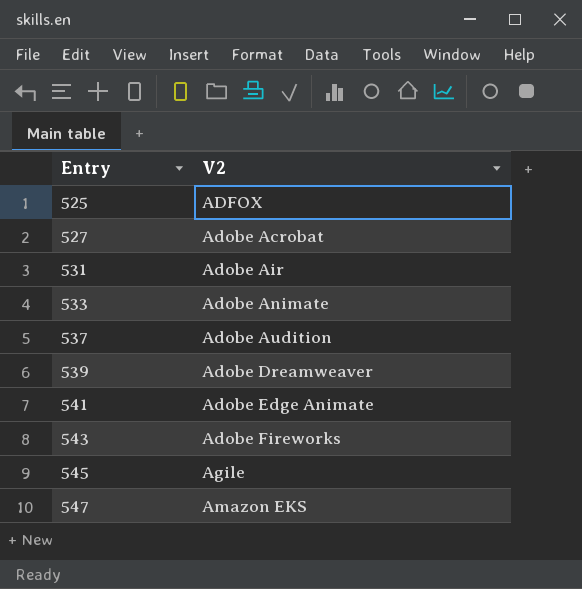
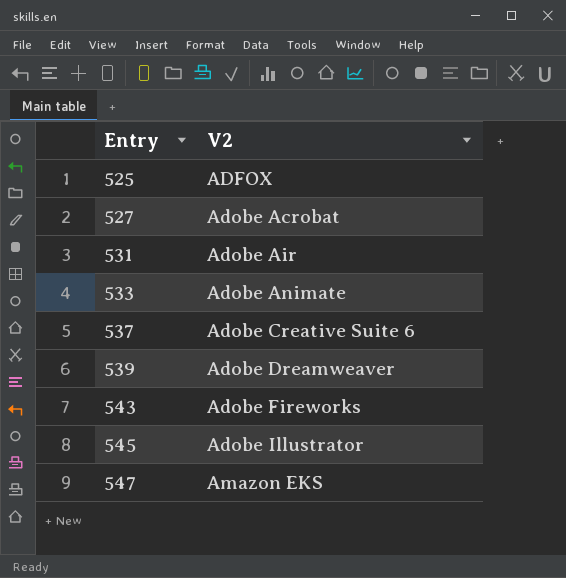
row 541: Adobe Edge Animate -> none
537 | V2: Adobe Audition -> Adobe Creative Suite 6
545 | V2: Agile -> Adobe Illustrator

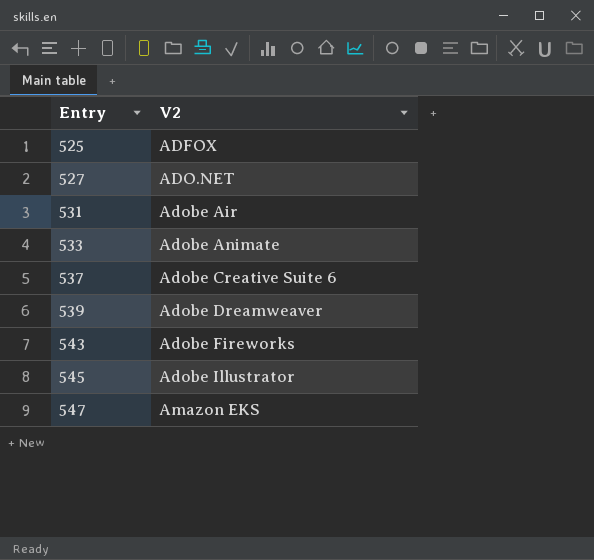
527 | V2: Adobe Acrobat -> ADO.NET

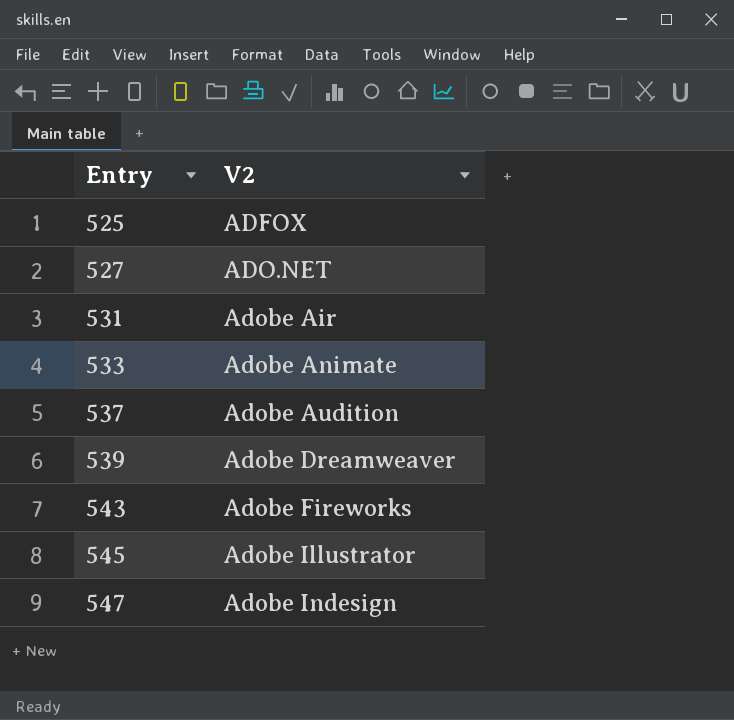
537 | V2: Adobe Creative Suite 6 -> Adobe Audition
547 | V2: Amazon EKS -> Adobe Indesign

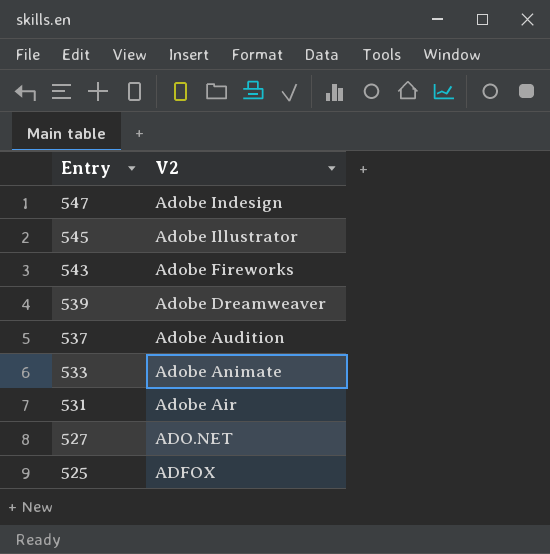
row order: Entry ascending -> Entry descending

